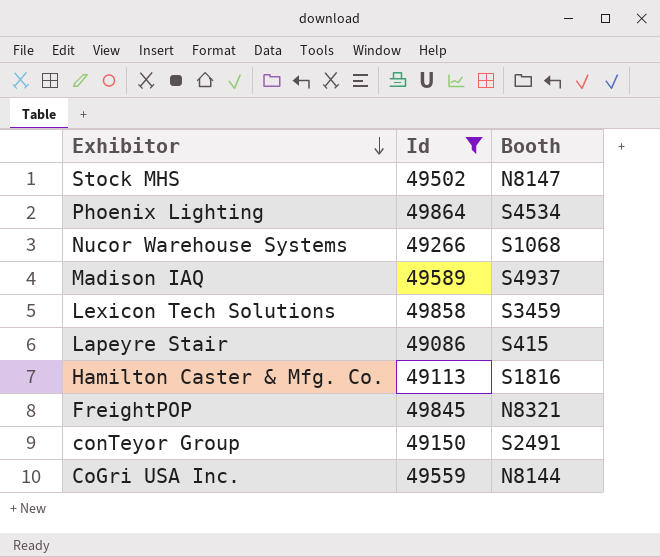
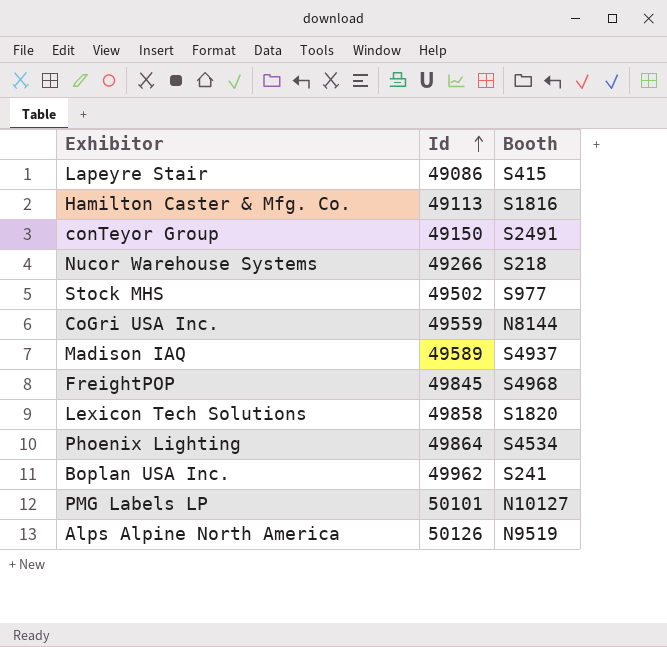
filter: Id <= 49864 -> none
row order: Exhibitor descending -> Id ascending
Nucor Warehouse Systems | Booth: S1068 -> S218
Stock MHS | Booth: N8147 -> S977
FreightPOP | Booth: N8321 -> S4968
Lexicon Tech Solutions | Booth: S3459 -> S1820

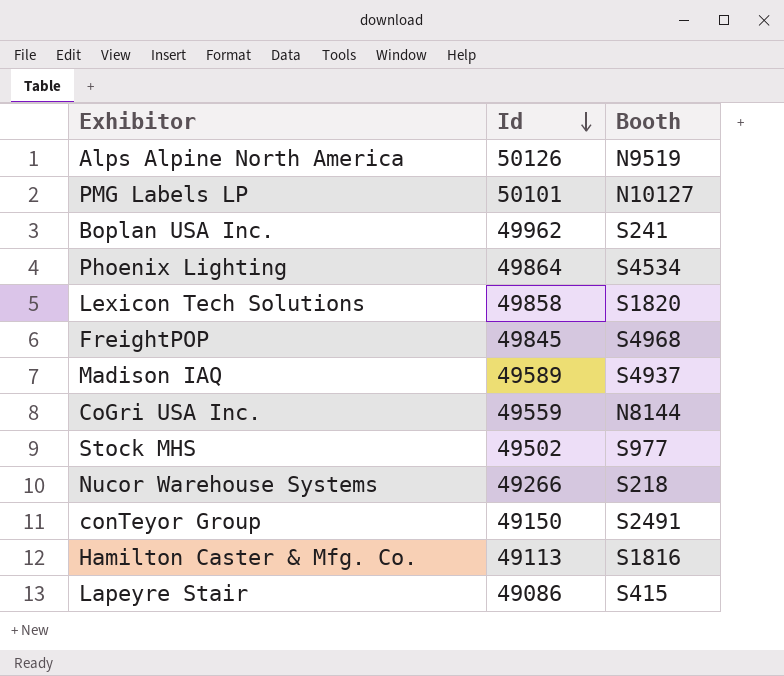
row order: Id ascending -> Id descending

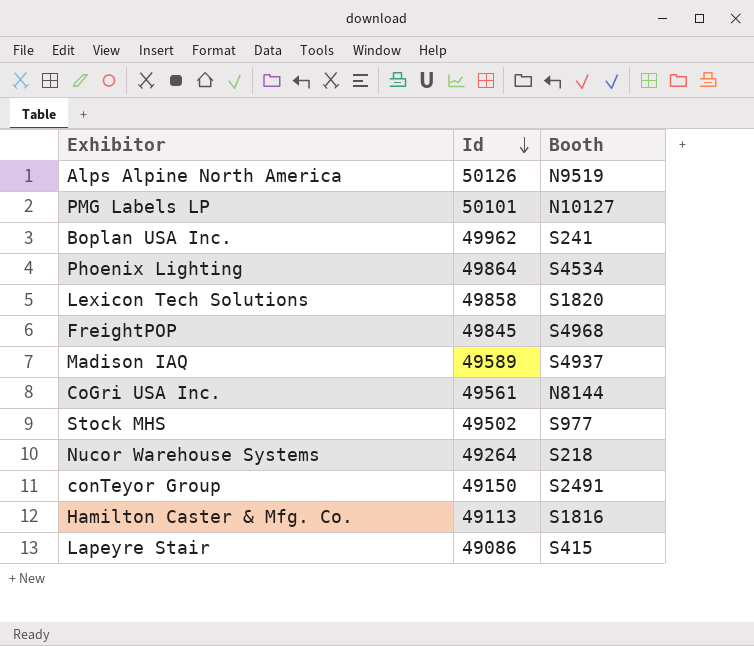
CoGri USA Inc. | Id: 49559 -> 49561
Nucor Warehouse Systems | Id: 49266 -> 49264

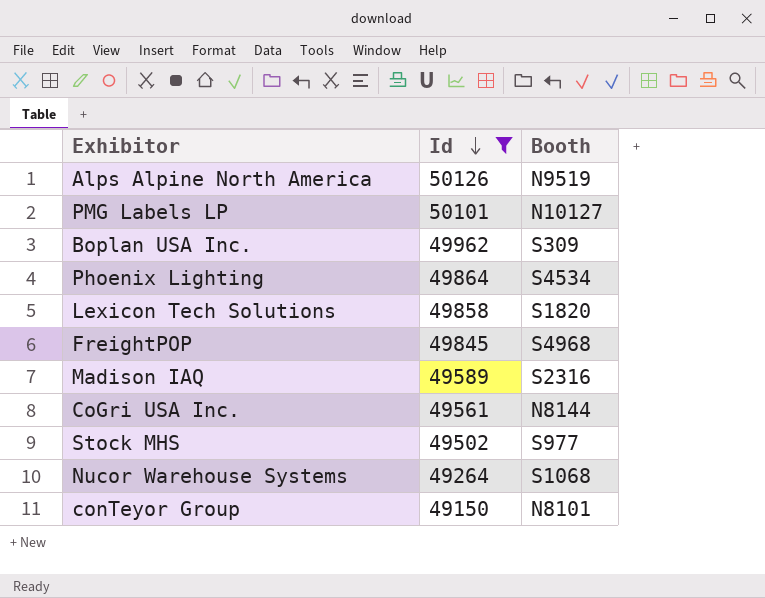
filter: none -> Id >= 49150
Boplan USA Inc. | Booth: S241 -> S309
Madison IAQ | Booth: S4937 -> S2316
Nucor Warehouse Systems | Booth: S218 -> S1068
conTeyor Group | Booth: S2491 -> N8101

